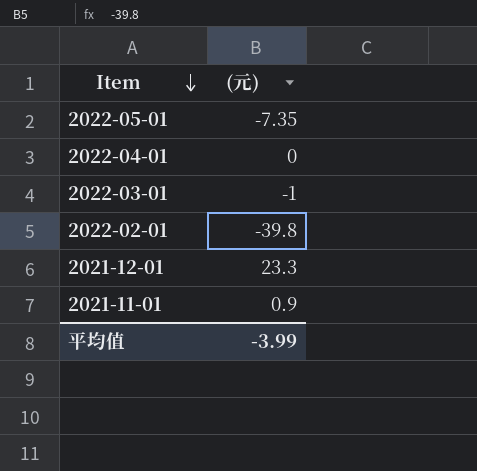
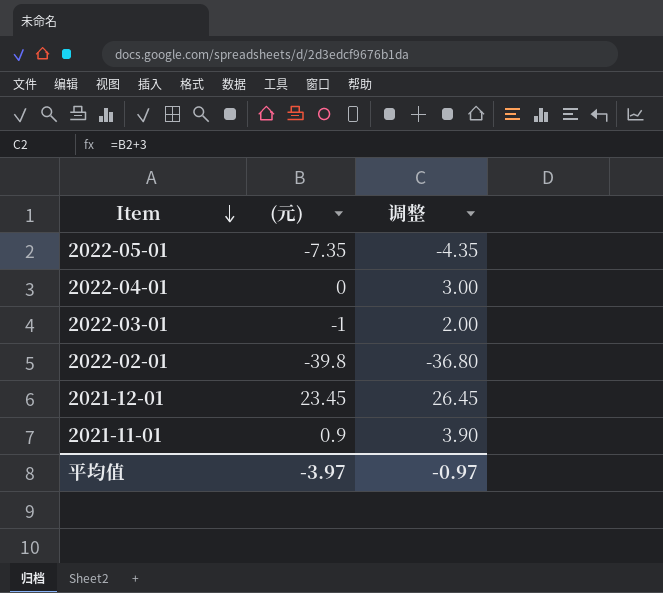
column 调整 | formula: none -> [(元)] + 3
2021-12-01 | (元): 23.3 -> 23.45
平均值 | (元): -3.99 -> -3.97

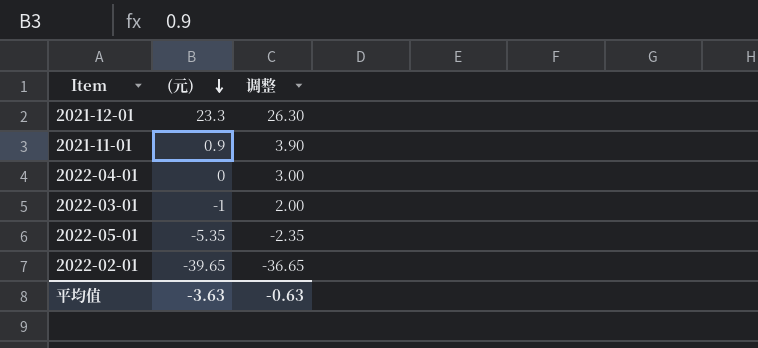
row order: Item descending -> (元) descending
2021-12-01 | (元): 23.45 -> 23.3
2021-12-01 | 调整: 26.45 -> 26.30
2022-05-01 | (元): -7.35 -> -5.35
2022-05-01 | 调整: -4.35 -> -2.35
2022-02-01 | (元): -39.8 -> -39.65
2022-02-01 | 调整: -36.80 -> -36.65
平均值 | (元): -3.97 -> -3.63
平均值 | 调整: -0.97 -> -0.63

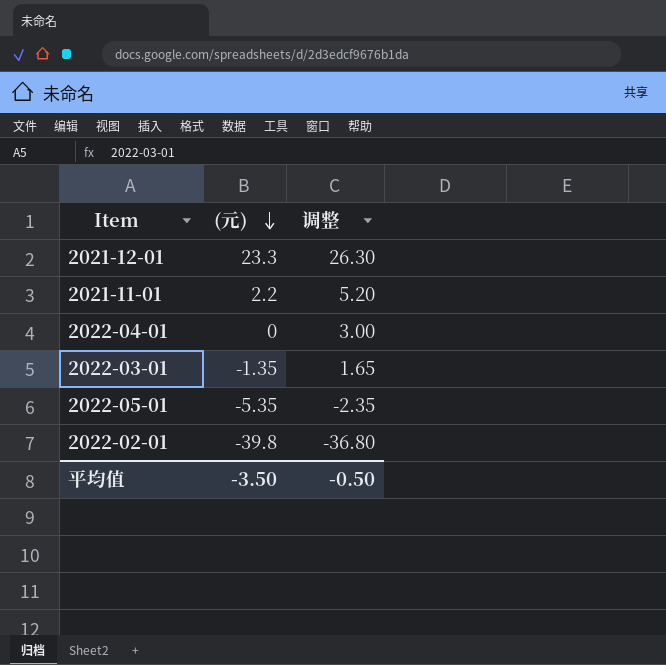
2021-11-01 | (元): 0.9 -> 2.2
2021-11-01 | 调整: 3.90 -> 5.20
2022-03-01 | (元): -1 -> -1.35
2022-03-01 | 调整: 2.00 -> 1.65
2022-02-01 | (元): -39.65 -> -39.8
2022-02-01 | 调整: -36.65 -> -36.80
平均值 | (元): -3.63 -> -3.50
平均值 | 调整: -0.63 -> -0.50

